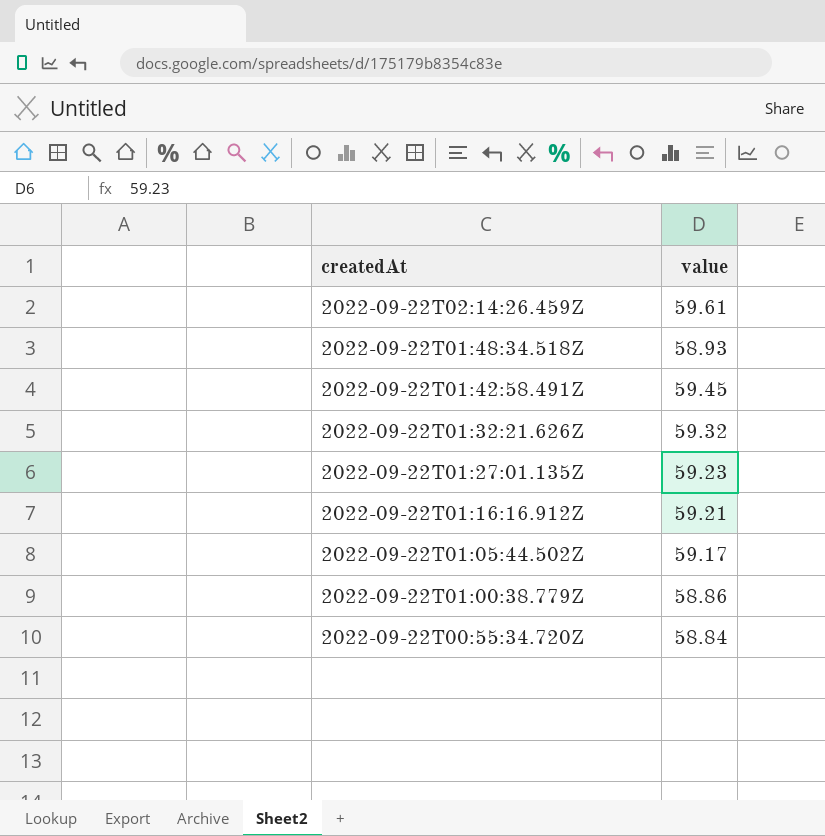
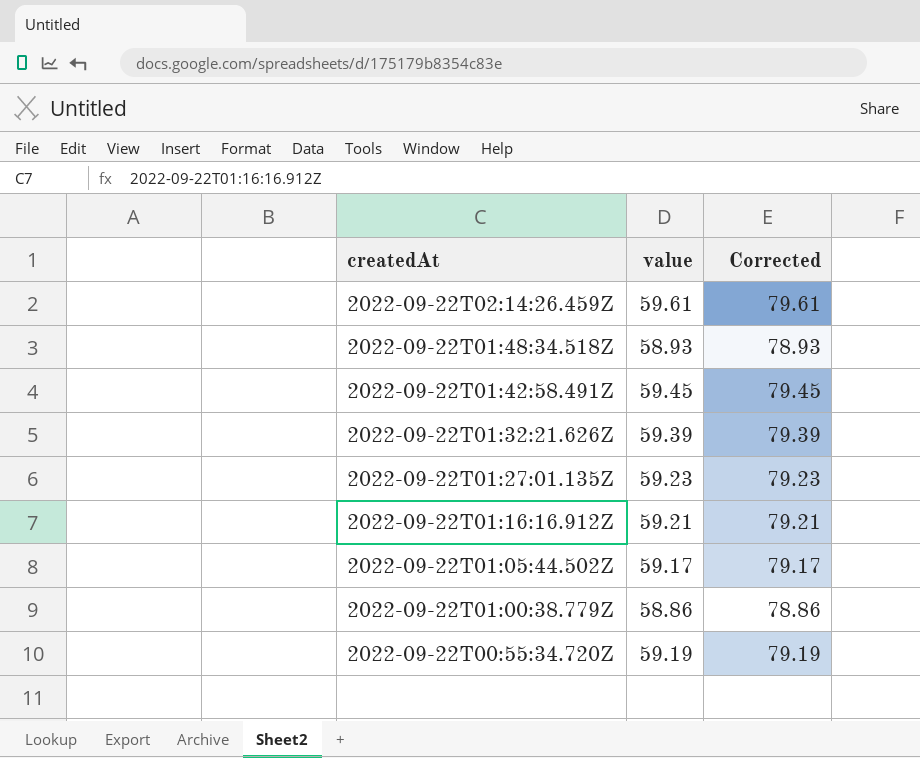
column Corrected | formula: none -> [value] + 20
2022-09-22T01:32:21.626Z | value: 59.32 -> 59.39
2022-09-22T00:55:34.720Z | value: 58.84 -> 59.19

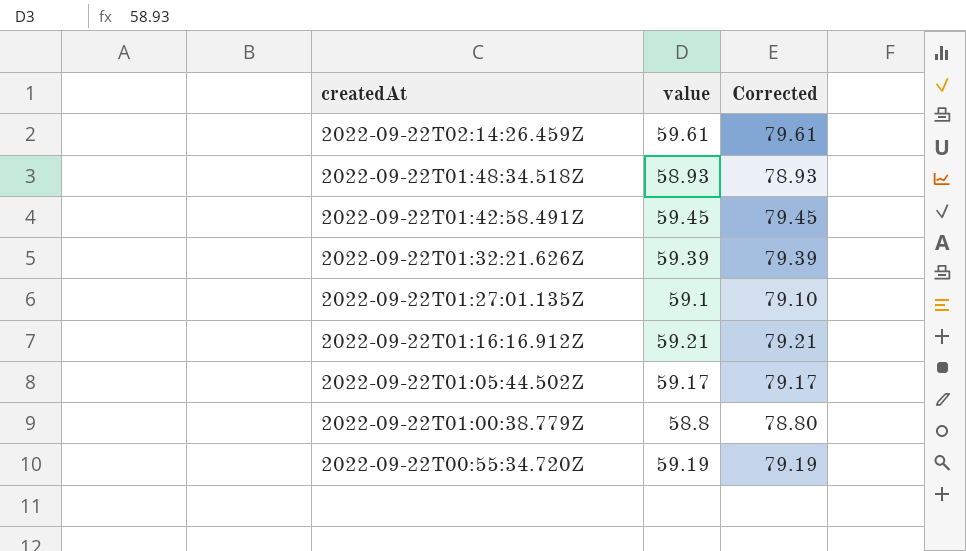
2022-09-22T01:27:01.135Z | value: 59.23 -> 59.1
2022-09-22T01:27:01.135Z | Corrected: 79.23 -> 79.10
2022-09-22T01:00:38.779Z | value: 58.86 -> 58.8
2022-09-22T01:00:38.779Z | Corrected: 78.86 -> 78.80

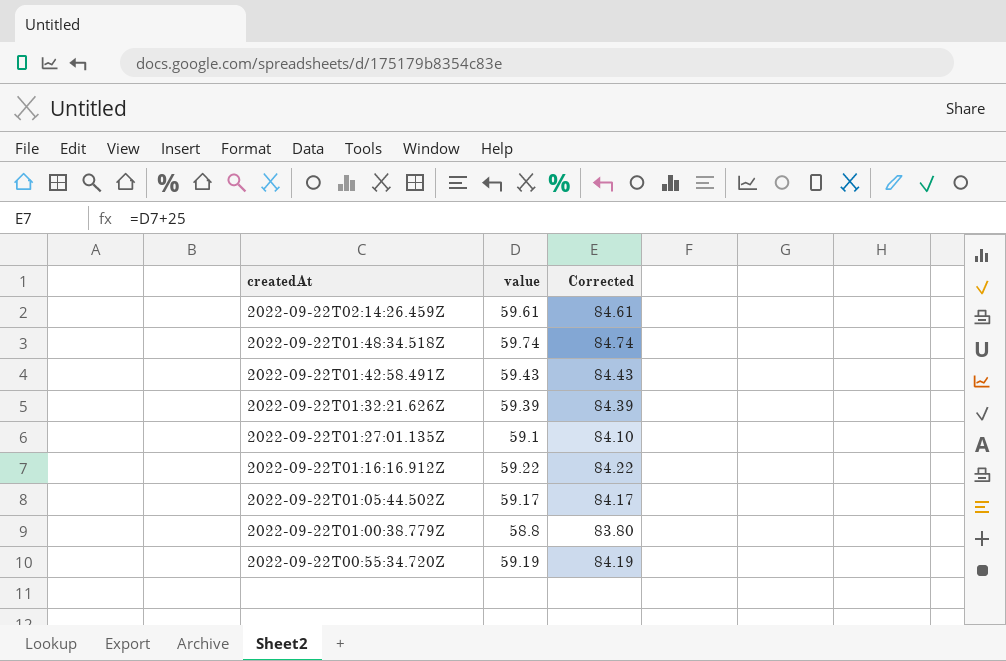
column Corrected | formula: [value] + 20 -> [value] + 25
2022-09-22T01:48:34.518Z | value: 58.93 -> 59.74
2022-09-22T01:42:58.491Z | value: 59.45 -> 59.43
2022-09-22T01:16:16.912Z | value: 59.21 -> 59.22

